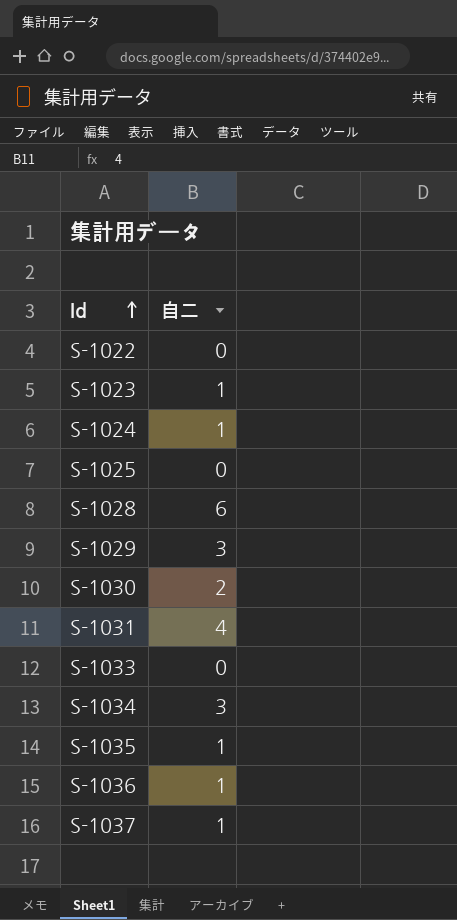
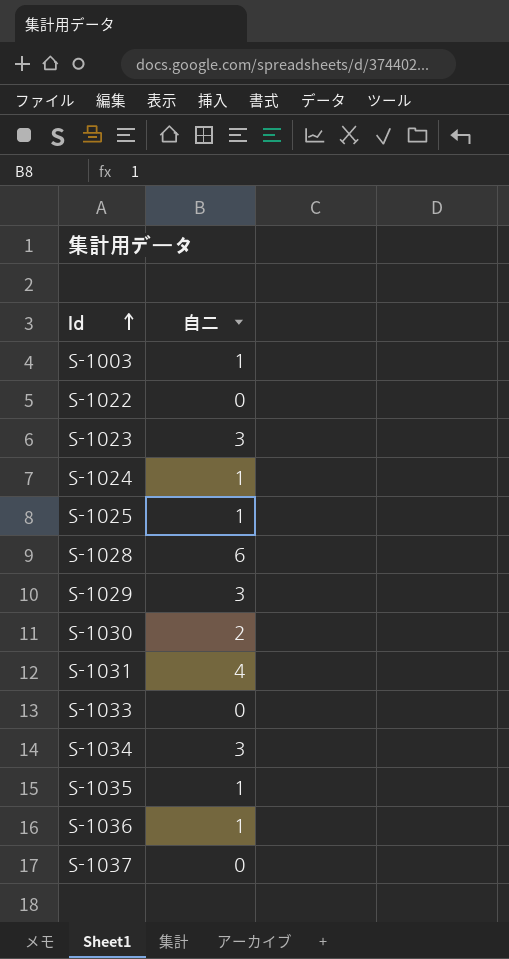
row S-1003: none -> 1
S-1023 | 自二: 1 -> 3
S-1025 | 自二: 0 -> 1
S-1037 | 自二: 1 -> 0

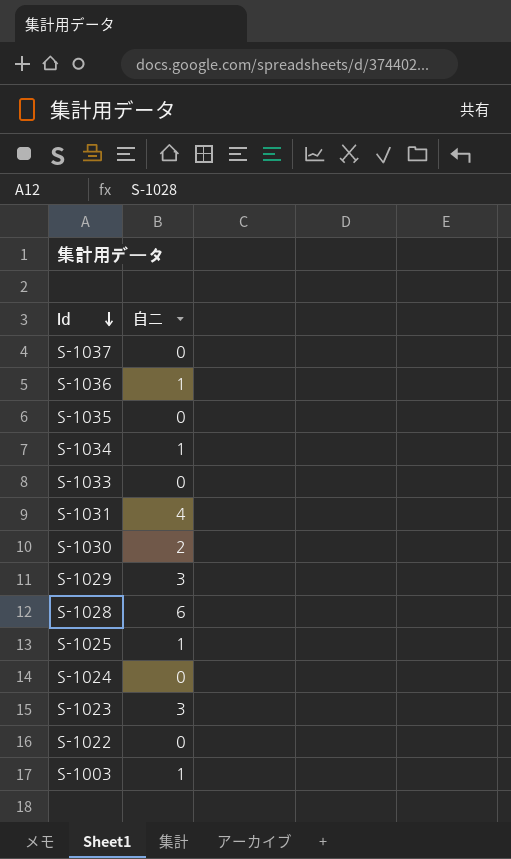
row order: Id ascending -> Id descending
S-1035 | 自二: 1 -> 0
S-1034 | 自二: 3 -> 1
S-1024 | 自二: 1 -> 0

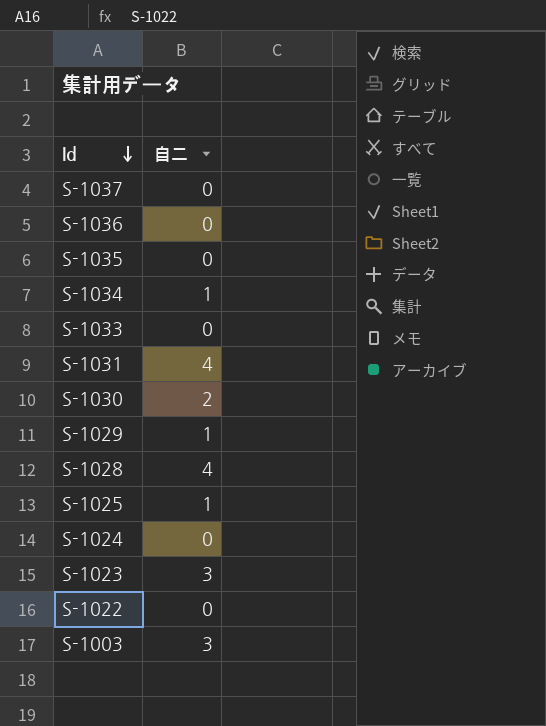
S-1036 | 自二: 1 -> 0
S-1029 | 自二: 3 -> 1
S-1028 | 自二: 6 -> 4
S-1003 | 自二: 1 -> 3

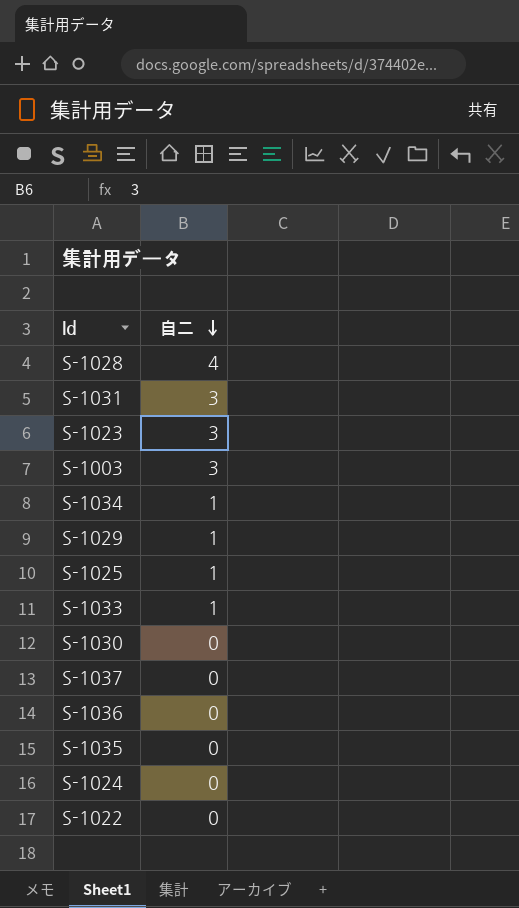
row order: Id descending -> 自二 descending
S-1031 | 自二: 4 -> 3
S-1033 | 自二: 0 -> 1
S-1030 | 自二: 2 -> 0

